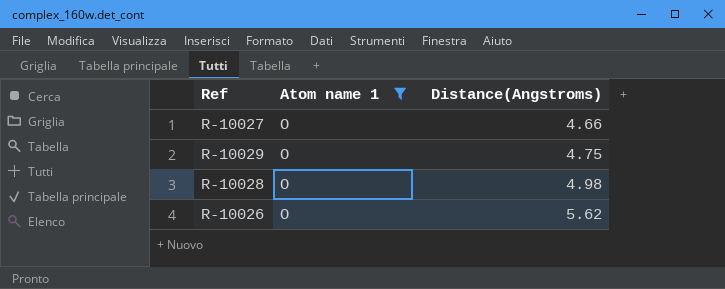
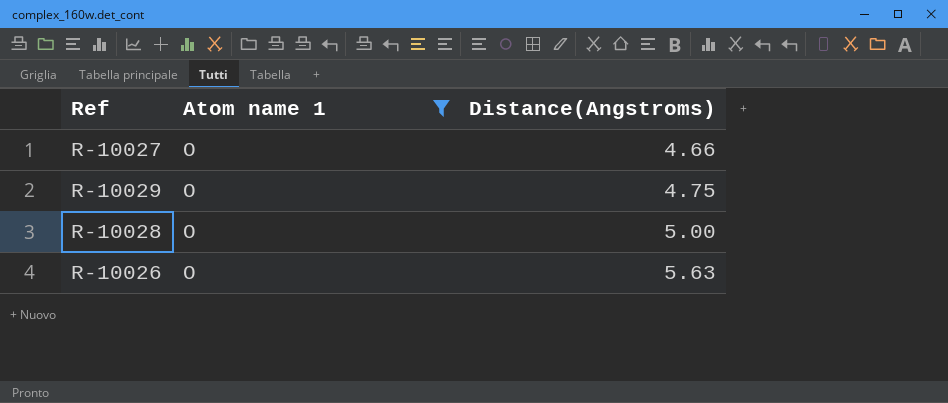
R-10028 | Distance(Angstroms): 4.98 -> 5.00
R-10026 | Distance(Angstroms): 5.62 -> 5.63

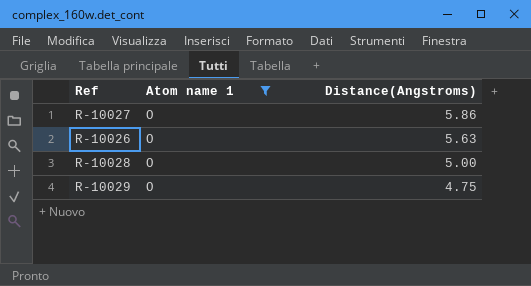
row order: Distance(Angstroms) ascending -> Distance(Angstroms) descending
R-10027 | Distance(Angstroms): 4.66 -> 5.86

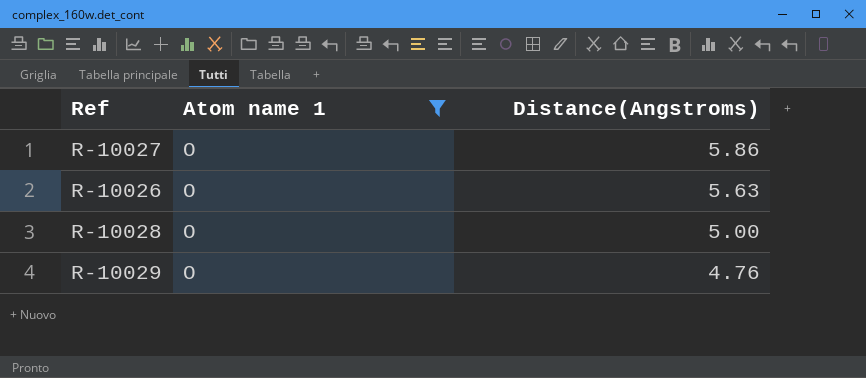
R-10029 | Distance(Angstroms): 4.75 -> 4.76

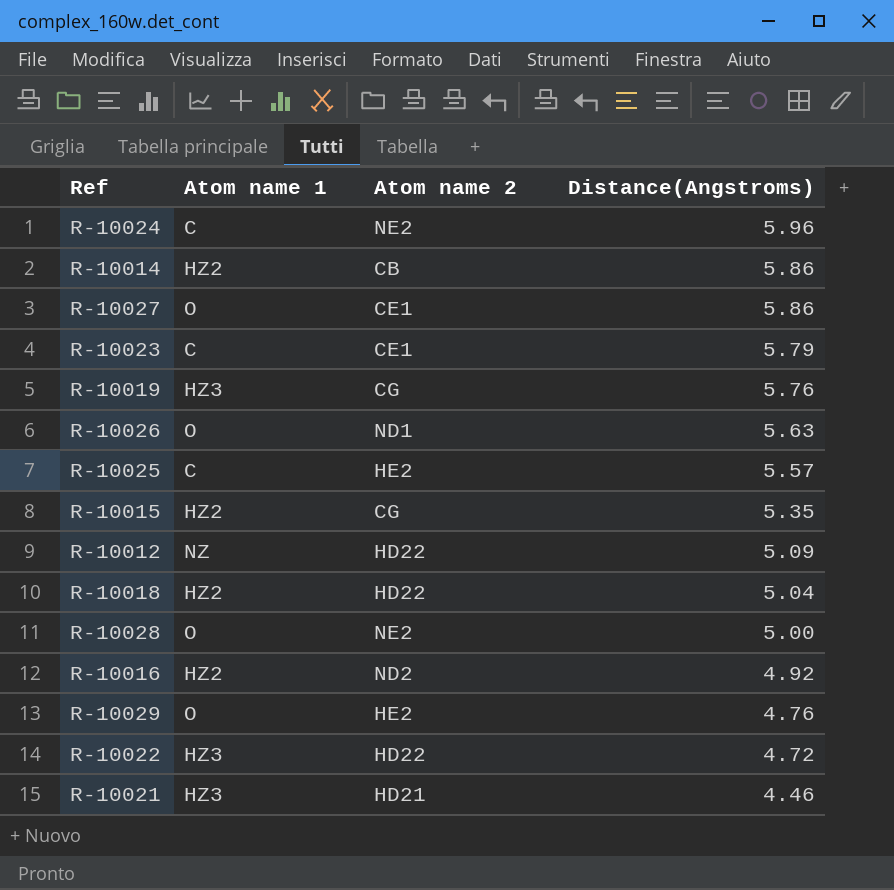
filter: Atom name 1 = O -> none
column Atom name 2 | position: none -> 3

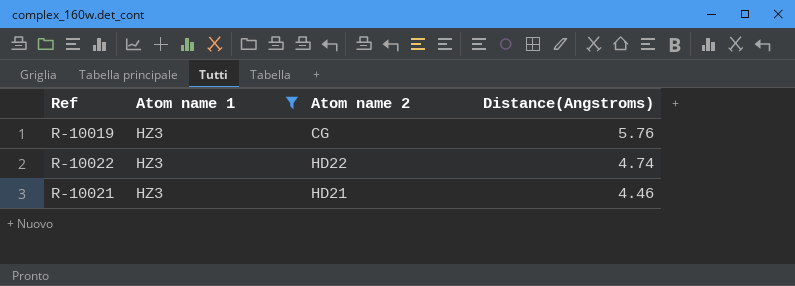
filter: none -> Atom name 1 = HZ3
R-10022 | Distance(Angstroms): 4.72 -> 4.74

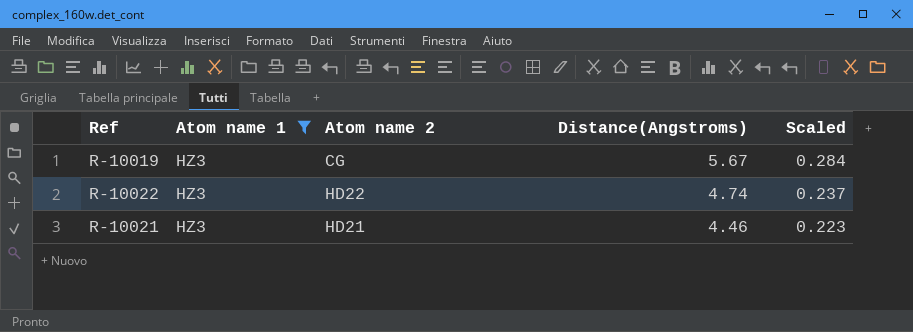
column Scaled | formula: none -> [Distance(Angstroms)] * 0.05
R-10019 | Distance(Angstroms): 5.76 -> 5.67

